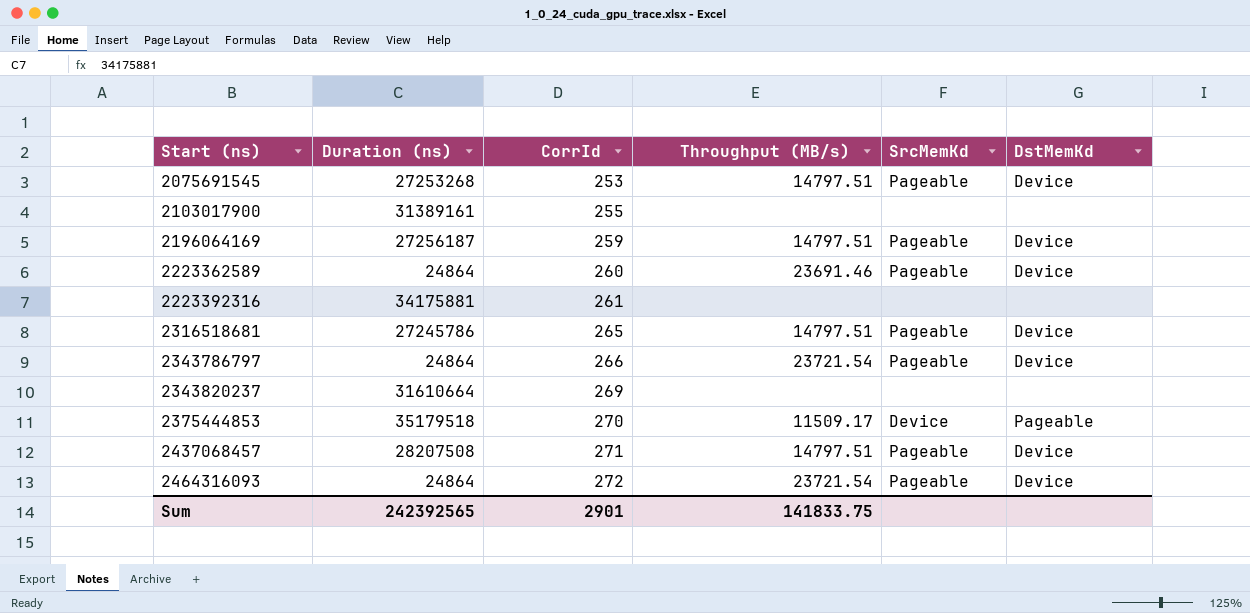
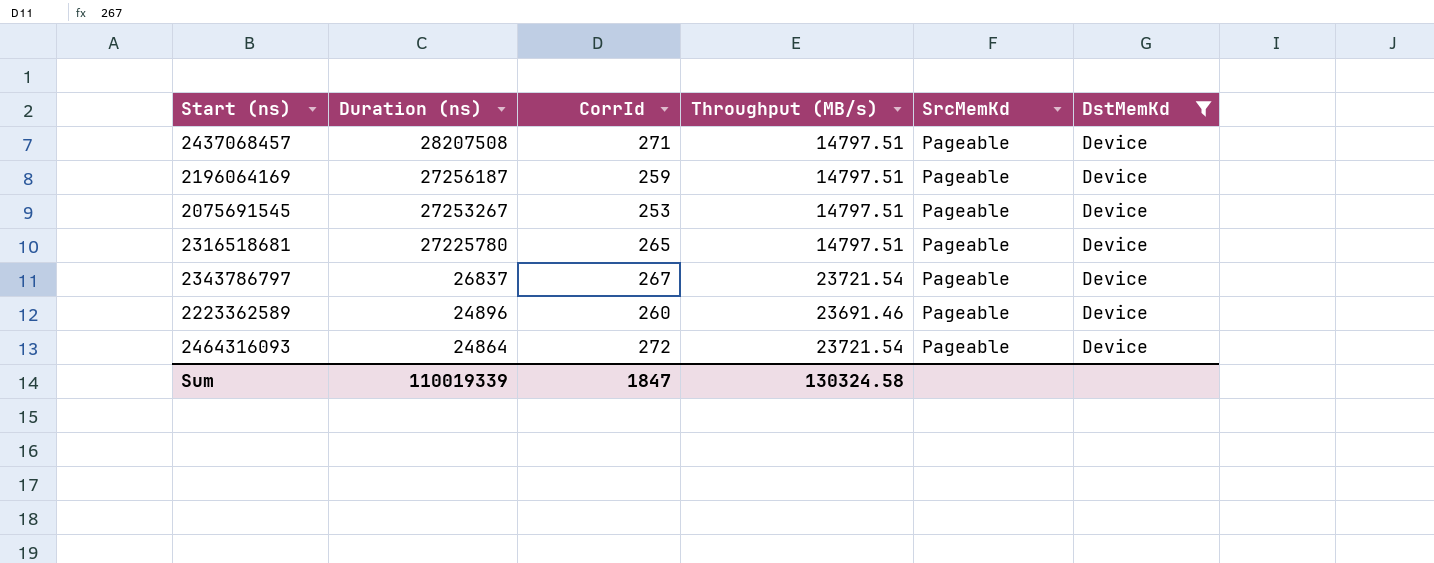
filter: none -> DstMemKd = Device
row order: Start (ns) ascending -> Duration (ns) descending
2075691545 | Duration (ns): 27253268 -> 27253267
2316518681 | Duration (ns): 27245786 -> 27225780
2343786797 | Duration (ns): 24864 -> 26837
2343786797 | CorrId: 266 -> 267
2223362589 | Duration (ns): 24864 -> 24896
Sum | Duration (ns): 242392565 -> 110019339
Sum | CorrId: 2901 -> 1847
Sum | Throughput (MB/s): 141833.75 -> 130324.58

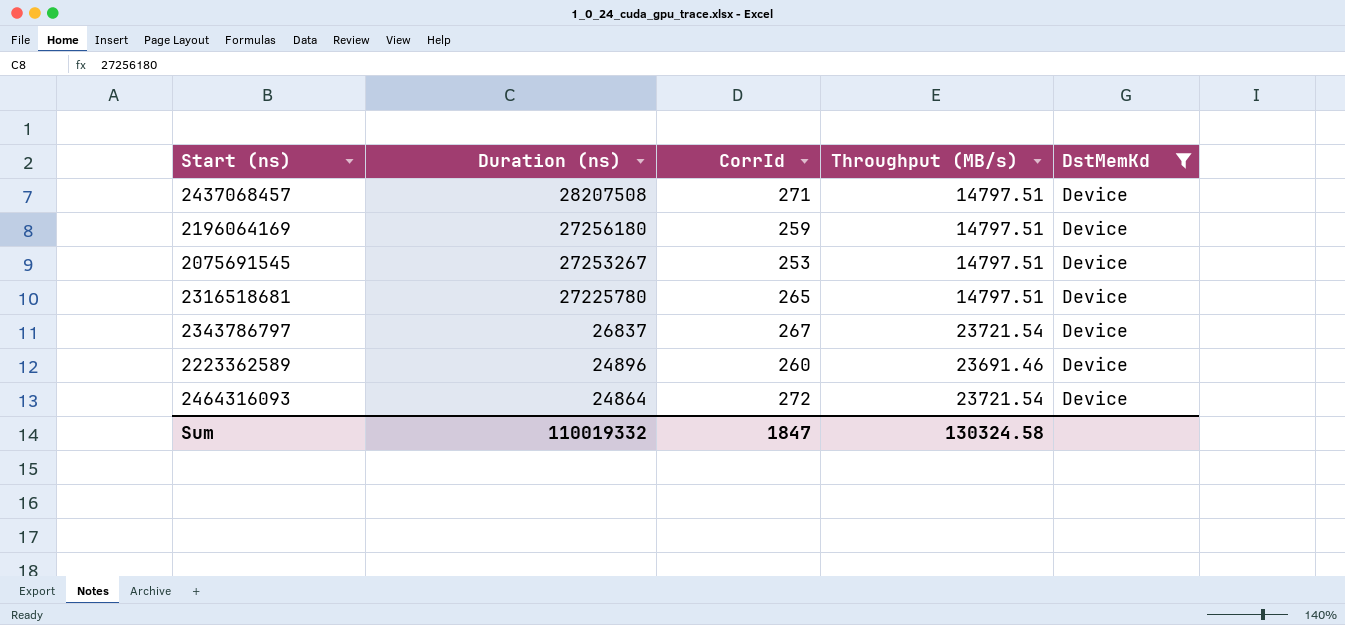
column SrcMemKd | position: 5 -> none
2196064169 | Duration (ns): 27256187 -> 27256180
Sum | Duration (ns): 110019339 -> 110019332

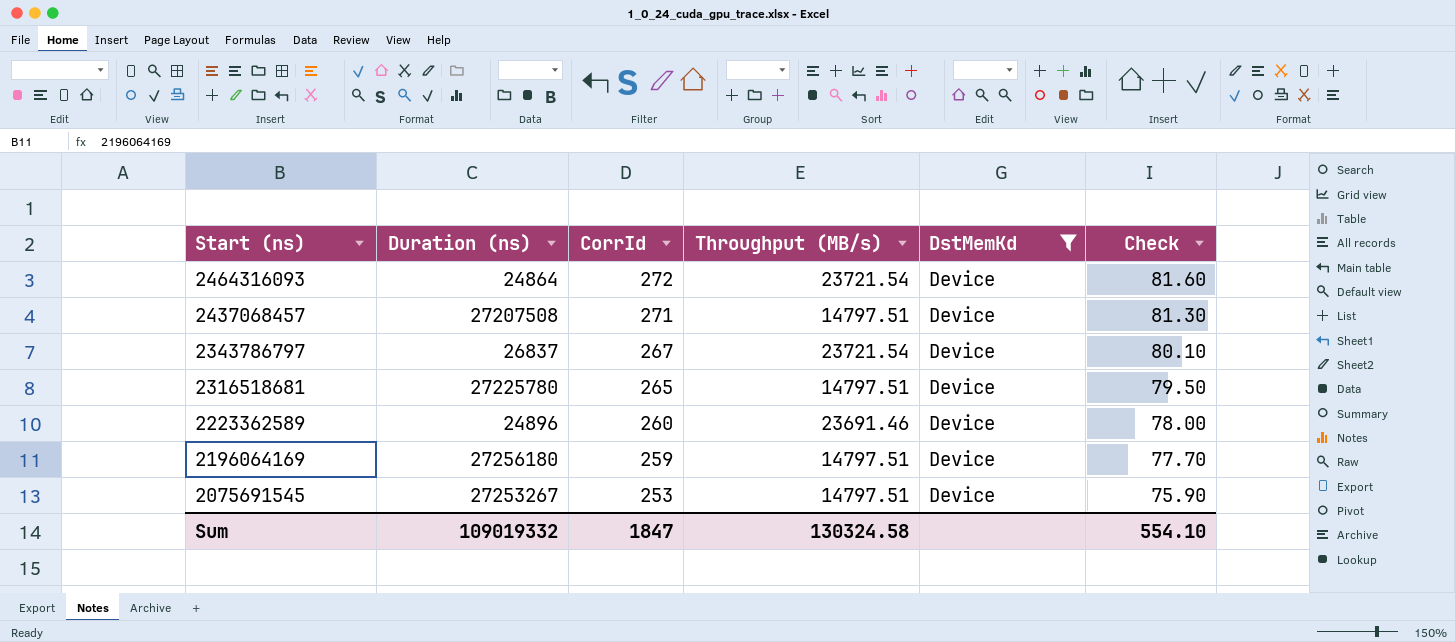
row order: Duration (ns) descending -> Start (ns) descending
column Check | formula: none -> [CorrId] * 0.3
2437068457 | Duration (ns): 28207508 -> 27207508
Sum | Duration (ns): 110019332 -> 109019332

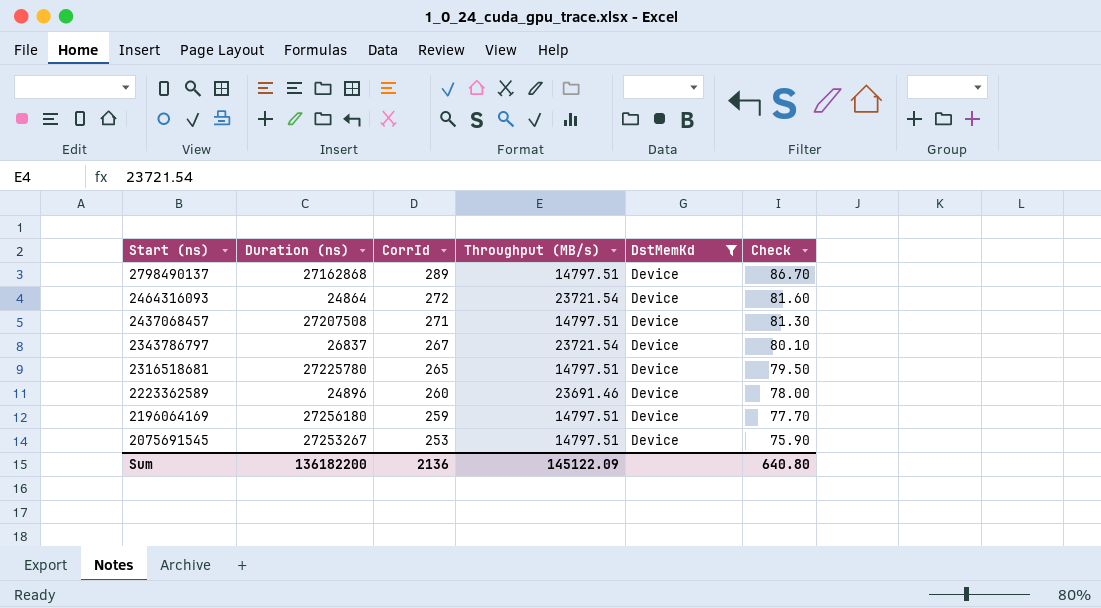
row 2798490137: none -> 27162868 | 289 | 14797.51 | Device | 86.70
Sum | Duration (ns): 109019332 -> 136182200
Sum | CorrId: 1847 -> 2136
Sum | Throughput (MB/s): 130324.58 -> 145122.09
Sum | Check: 554.10 -> 640.80

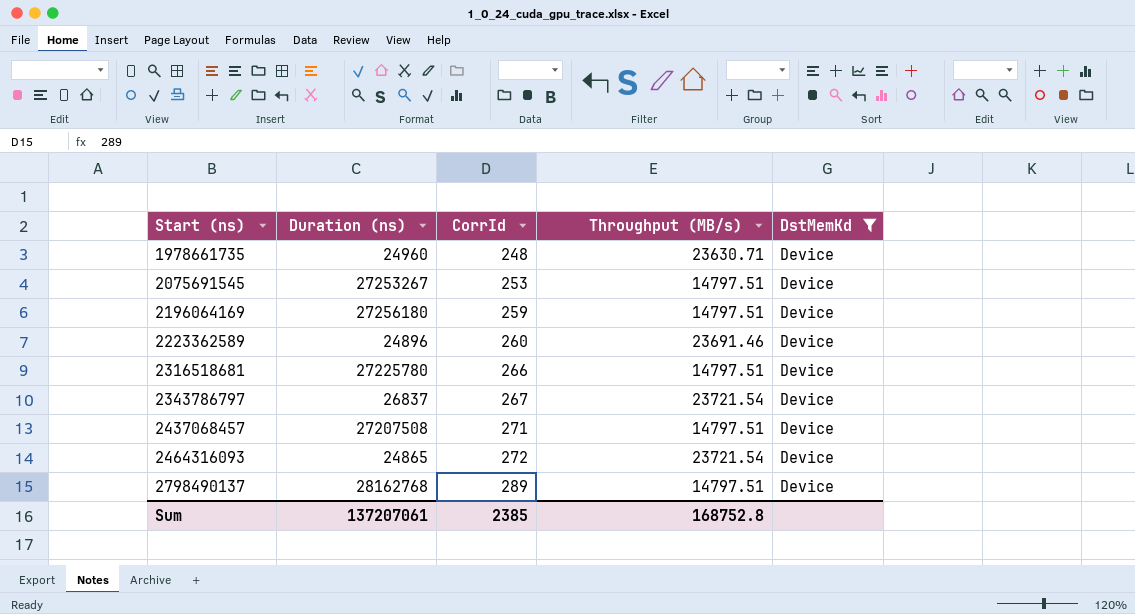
row order: Start (ns) descending -> Start (ns) ascending
column Check | formula: [CorrId] * 0.3 -> none
row 1978661735: none -> 24960 | 248 | 23630.71 | Device
2316518681 | CorrId: 265 -> 266
2464316093 | Duration (ns): 24864 -> 24865
2798490137 | Duration (ns): 27162868 -> 28162768
Sum | Duration (ns): 136182200 -> 137207061
Sum | CorrId: 2136 -> 2385
Sum | Throughput (MB/s): 145122.09 -> 168752.8

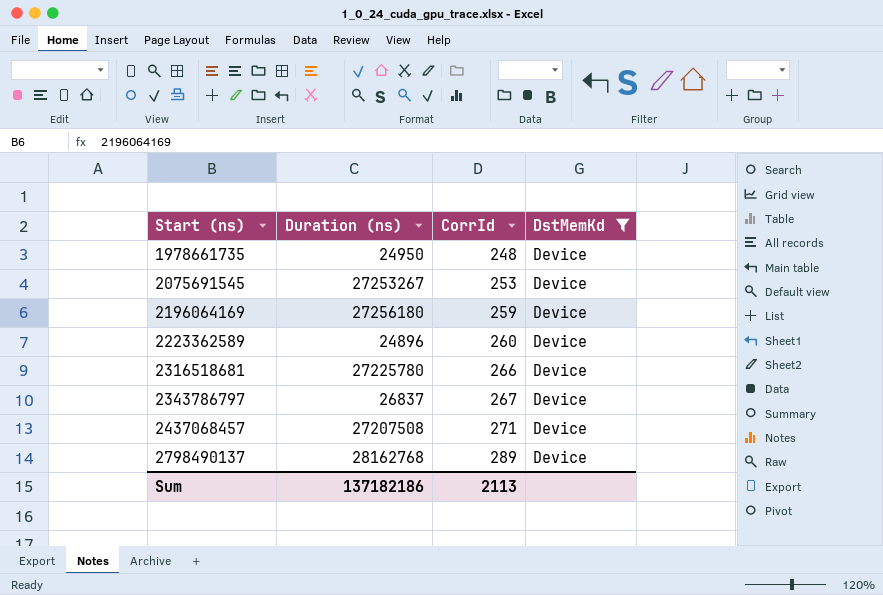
column Throughput (MB/s) | position: 4 -> none
row 2464316093: 24865 | 272 | 23721.54 | Device -> none
1978661735 | Duration (ns): 24960 -> 24950
Sum | Duration (ns): 137207061 -> 137182186
Sum | CorrId: 2385 -> 2113

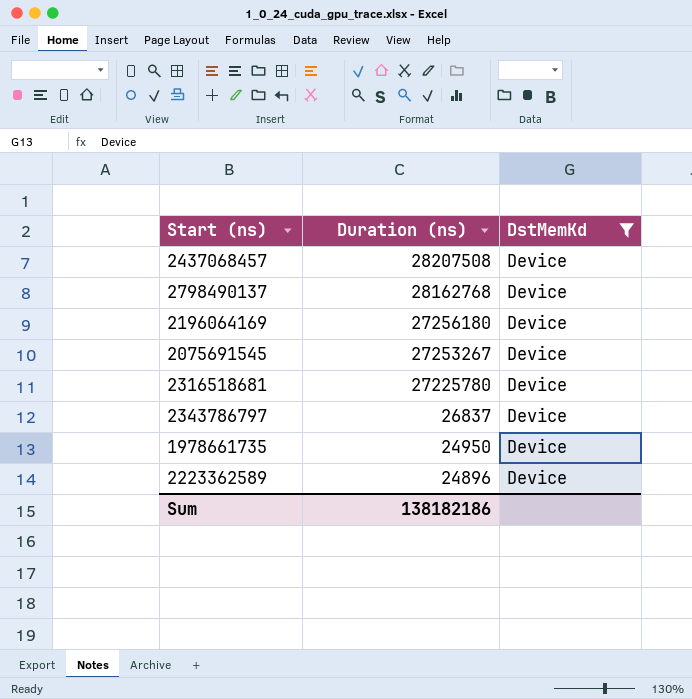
row order: Start (ns) ascending -> Duration (ns) descending
column CorrId | position: 3 -> none
2437068457 | Duration (ns): 27207508 -> 28207508
Sum | Duration (ns): 137182186 -> 138182186

